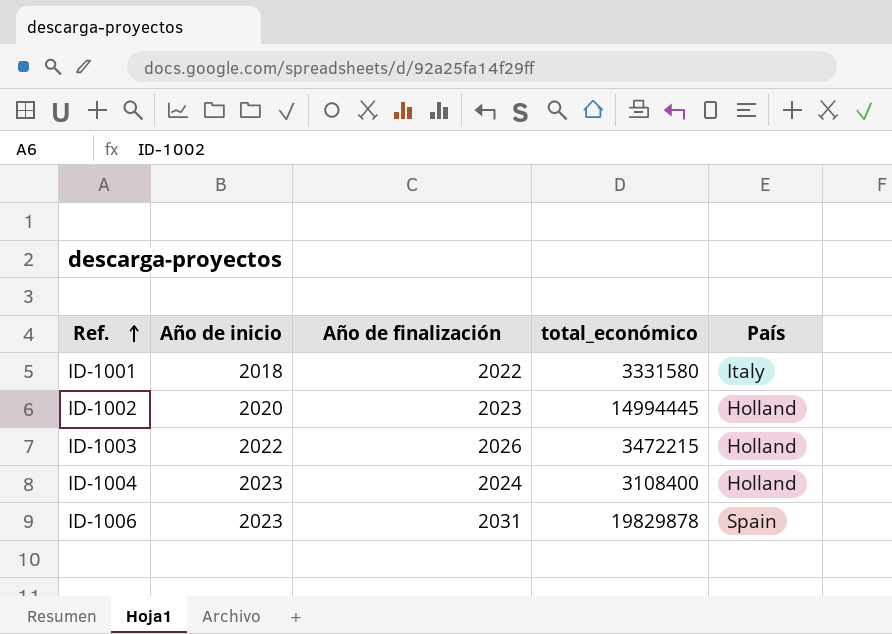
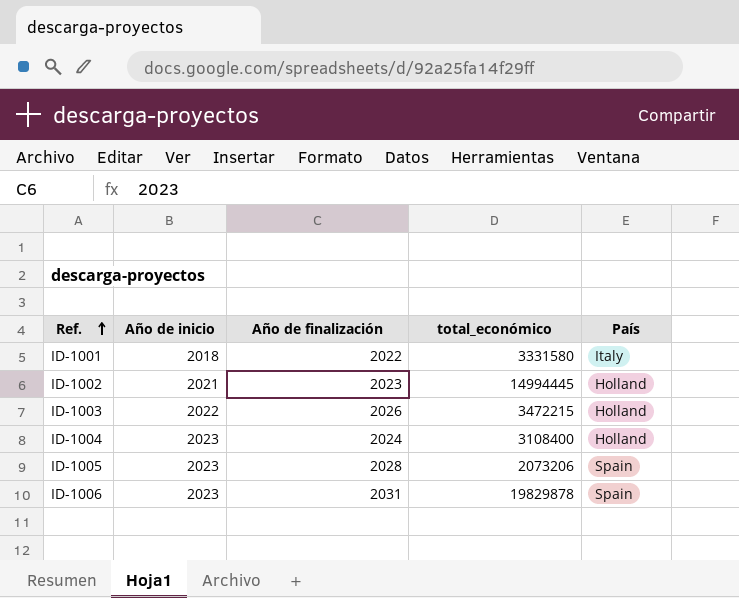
ID-1002 | Año de inicio: 2020 -> 2021
row ID-1005: none -> 2023 | 2028 | 2073206 | Spain

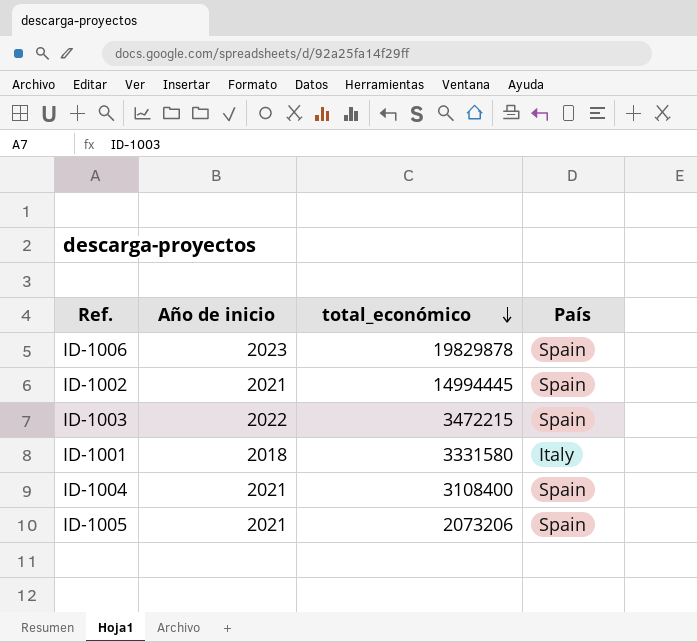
row order: Ref. ascending -> total_económico descending
column Año de finalización | position: 3 -> none
ID-1002 | País: Holland -> Spain
ID-1003 | País: Holland -> Spain
ID-1004 | Año de inicio: 2023 -> 2021
ID-1004 | País: Holland -> Spain
ID-1005 | Año de inicio: 2023 -> 2021

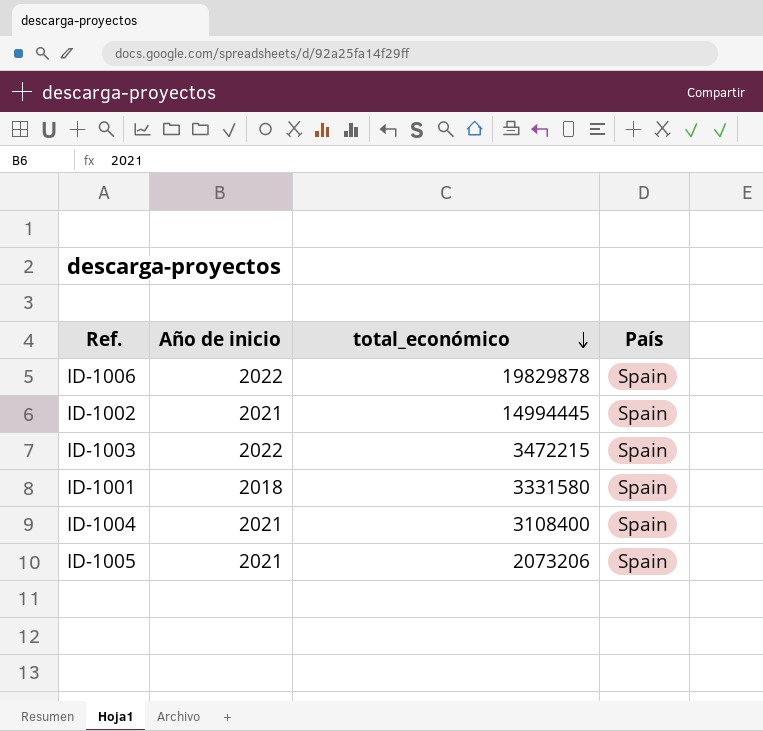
ID-1006 | Año de inicio: 2023 -> 2022
ID-1001 | País: Italy -> Spain

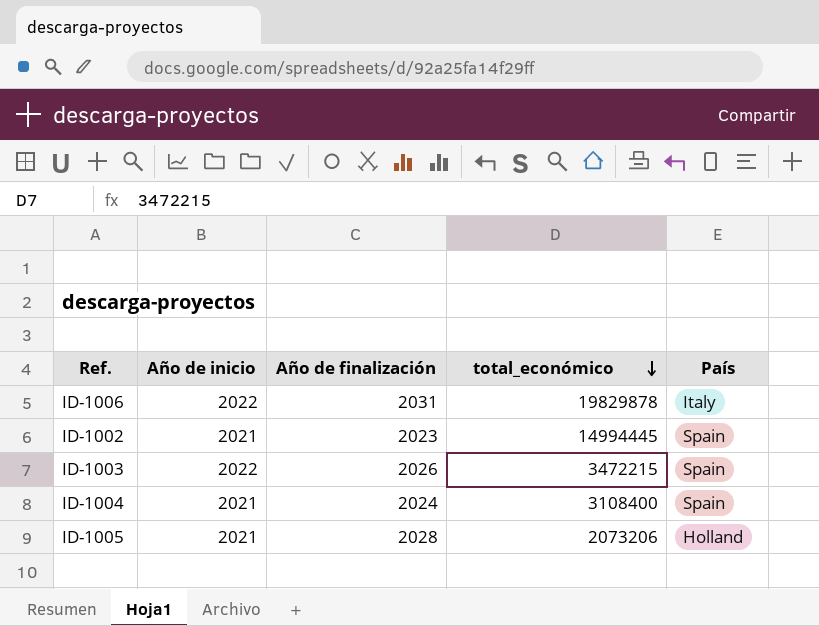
column Año de finalización | position: none -> 3
row ID-1001: 2018 | 3331580 | Spain -> none
ID-1006 | País: Spain -> Italy
ID-1005 | País: Spain -> Holland

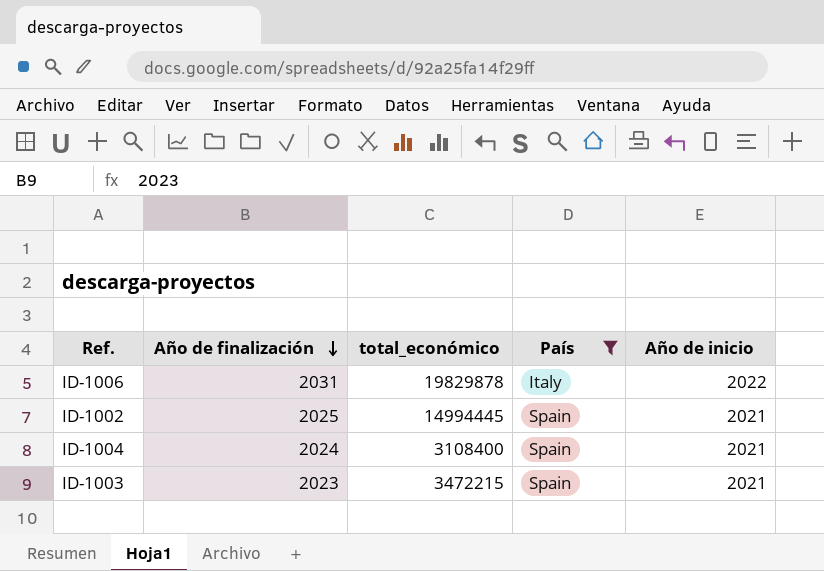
filter: none -> País != Holland
row order: total_económico descending -> Año de finalización descending
column Año de inicio | position: 2 -> 5
ID-1002 | Año de finalización: 2023 -> 2025
ID-1003 | Año de finalización: 2026 -> 2023
ID-1003 | Año de inicio: 2022 -> 2021

